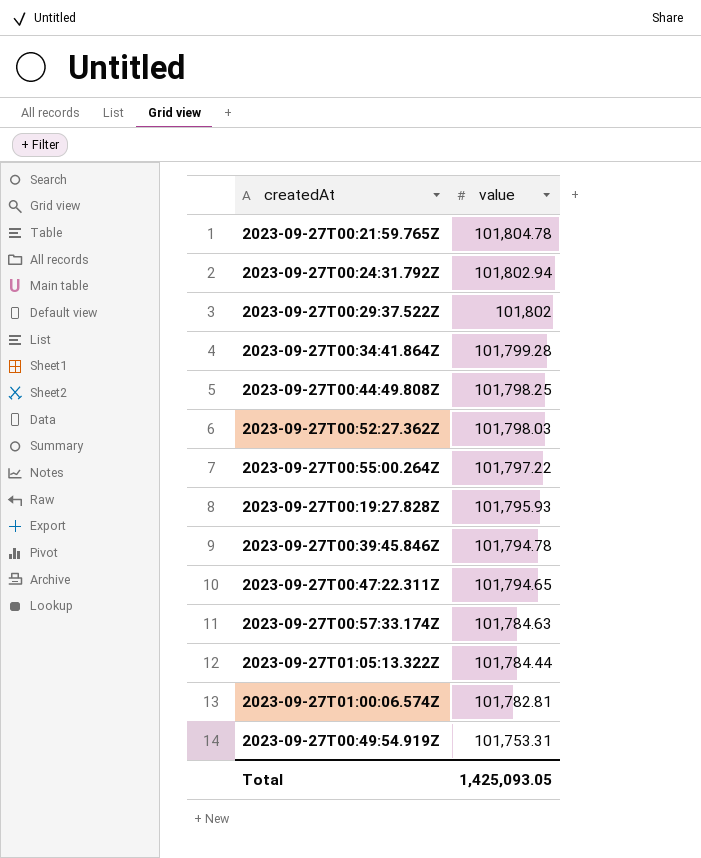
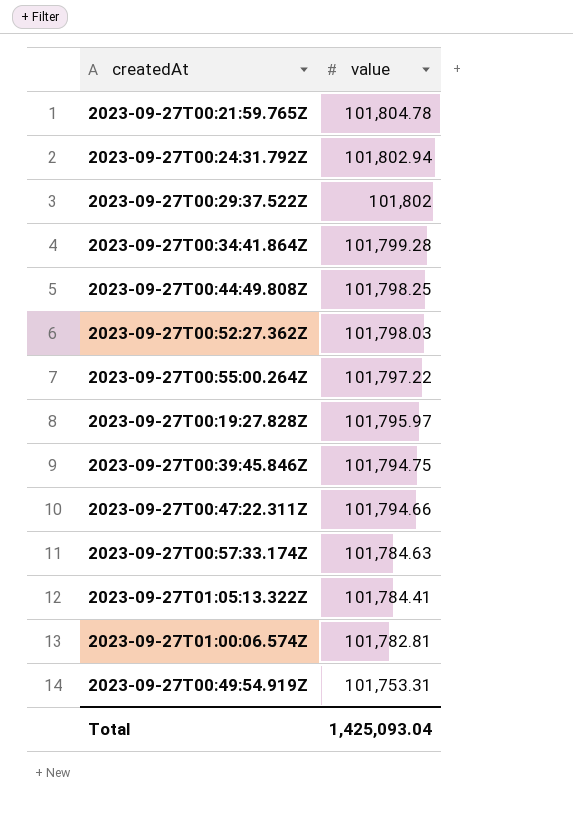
2023-09-27T00:19:27.828Z | value: 101,795.93 -> 101,795.97
2023-09-27T00:39:45.846Z | value: 101,794.78 -> 101,794.75
2023-09-27T00:47:22.311Z | value: 101,794.65 -> 101,794.66
2023-09-27T01:05:13.322Z | value: 101,784.44 -> 101,784.41
Total | value: 1,425,093.05 -> 1,425,093.04

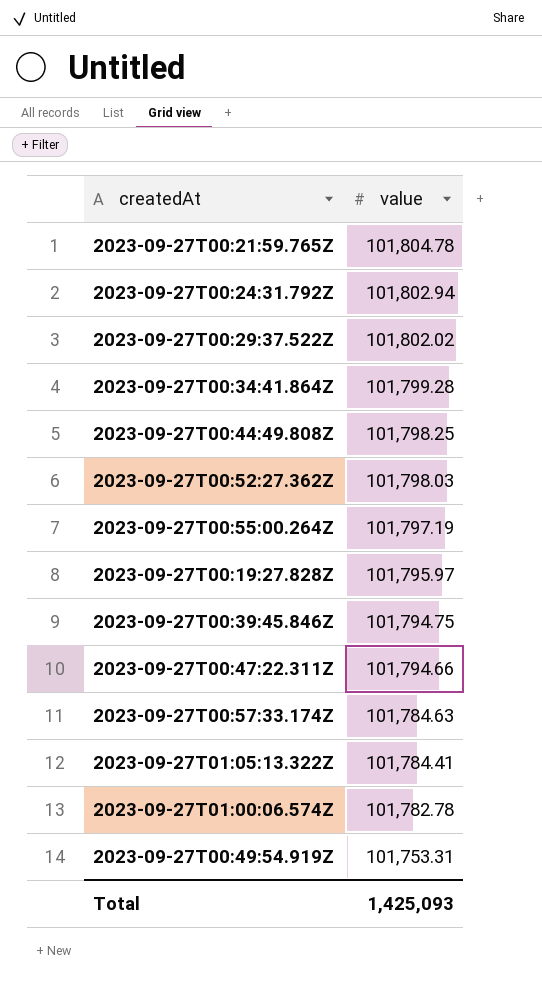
2023-09-27T00:29:37.522Z | value: 101,802 -> 101,802.02
2023-09-27T00:55:00.264Z | value: 101,797.22 -> 101,797.19
2023-09-27T01:00:06.574Z | value: 101,782.81 -> 101,782.78
Total | value: 1,425,093.04 -> 1,425,093

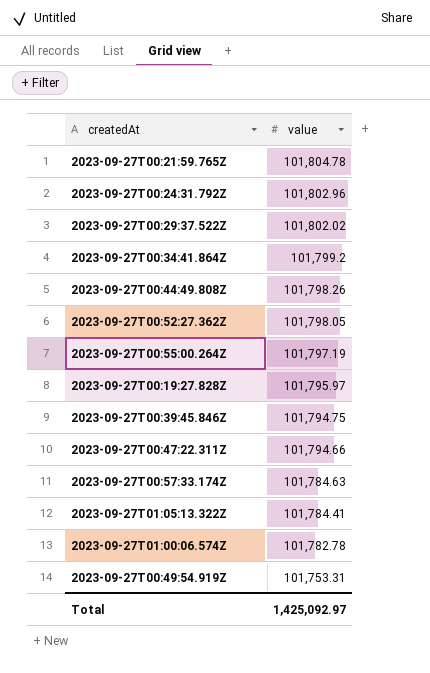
2023-09-27T00:24:31.792Z | value: 101,802.94 -> 101,802.96
2023-09-27T00:34:41.864Z | value: 101,799.28 -> 101,799.2
2023-09-27T00:44:49.808Z | value: 101,798.25 -> 101,798.26
2023-09-27T00:52:27.362Z | value: 101,798.03 -> 101,798.05
Total | value: 1,425,093 -> 1,425,092.97

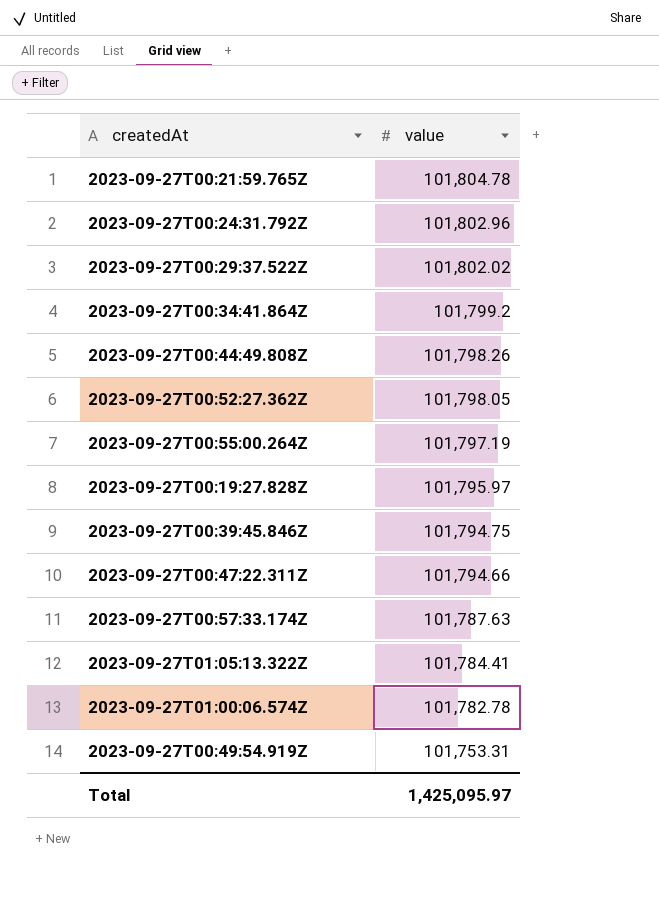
2023-09-27T00:57:33.174Z | value: 101,784.63 -> 101,787.63
Total | value: 1,425,092.97 -> 1,425,095.97

